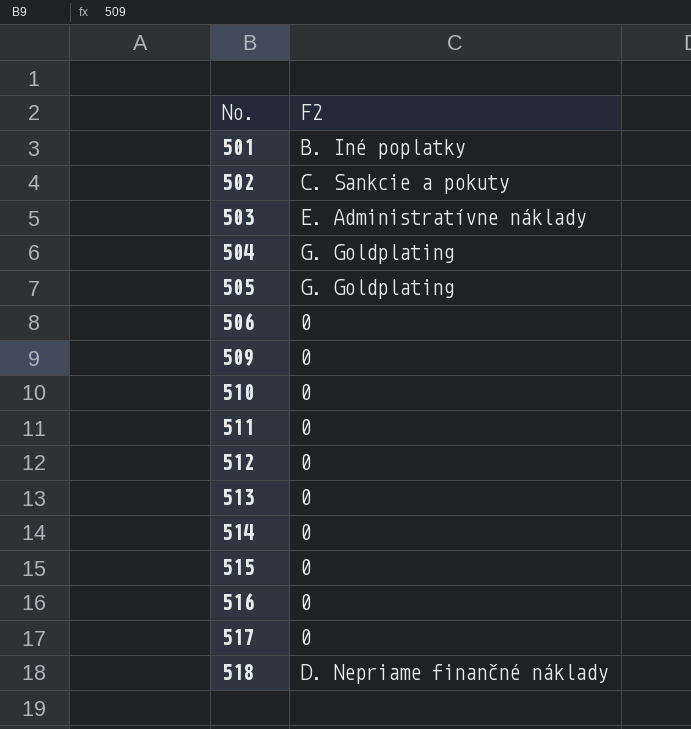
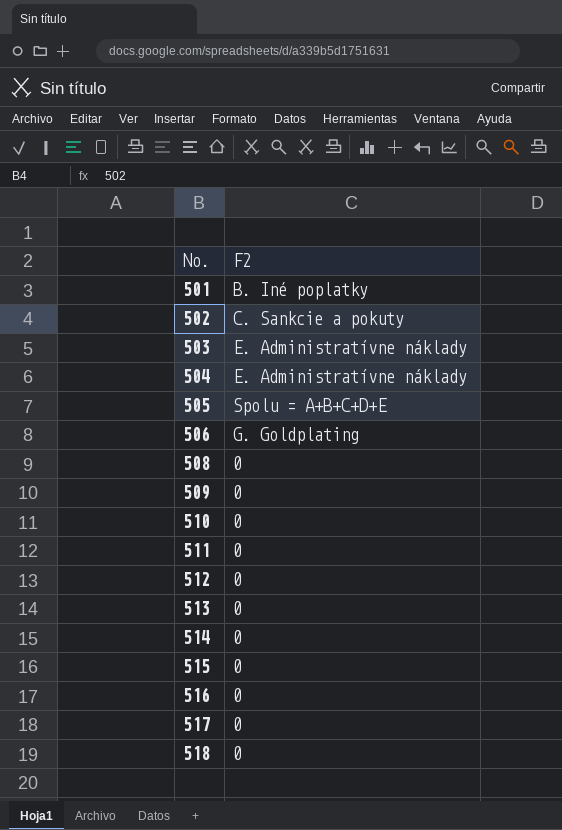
504 | F2: G. Goldplating -> E. Administratívne náklady
505 | F2: G. Goldplating -> Spolu = A+B+C+D+E
506 | F2: 0 -> G. Goldplating
row 508: none -> 0
518 | F2: D. Nepriame finančné náklady -> 0

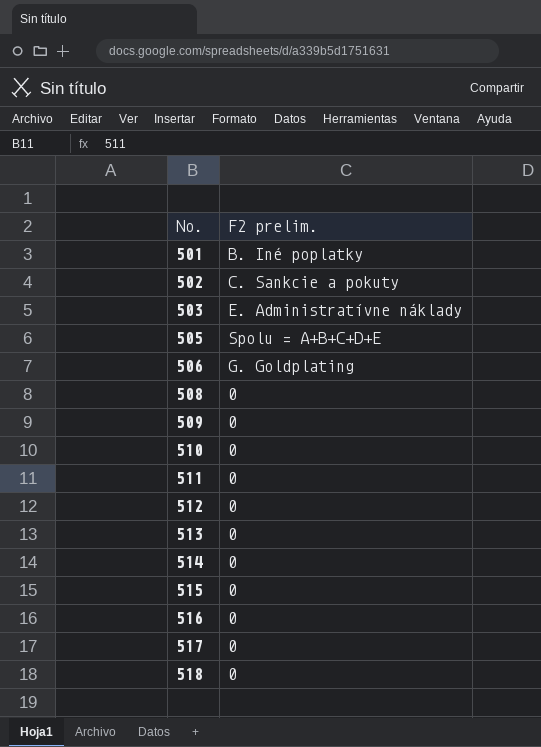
column name: F2 -> F2 prelim.
row 504: E. Administratívne náklady -> none

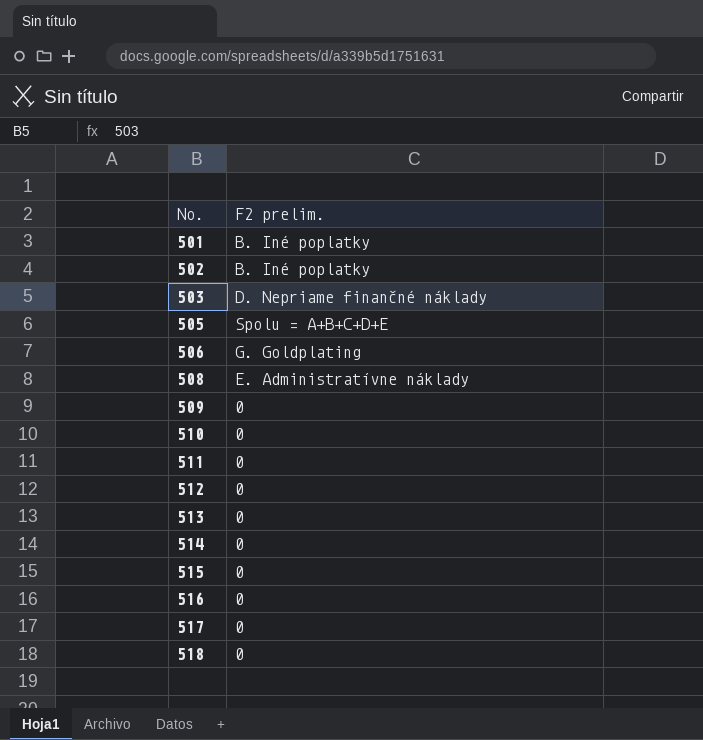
502 | F2 prelim.: C. Sankcie a pokuty -> B. Iné poplatky
503 | F2 prelim.: E. Administratívne náklady -> D. Nepriame finančné náklady
508 | F2 prelim.: 0 -> E. Administratívne náklady

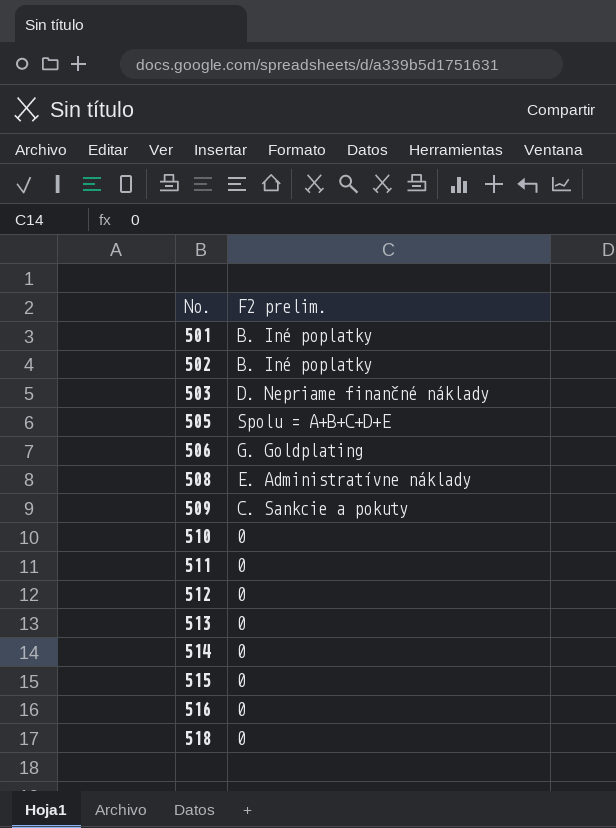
row 517: 0 -> none
509 | F2 prelim.: 0 -> C. Sankcie a pokuty

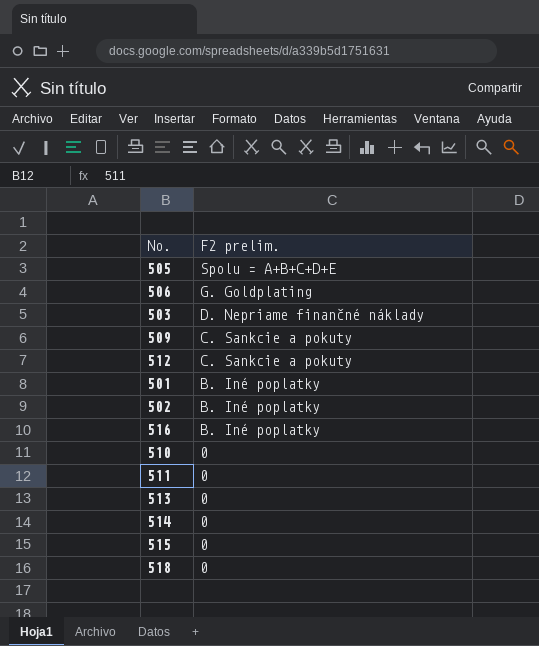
row order: No. ascending -> F2 prelim. descending
row 508: E. Administratívne náklady -> none
512 | F2 prelim.: 0 -> C. Sankcie a pokuty
516 | F2 prelim.: 0 -> B. Iné poplatky

